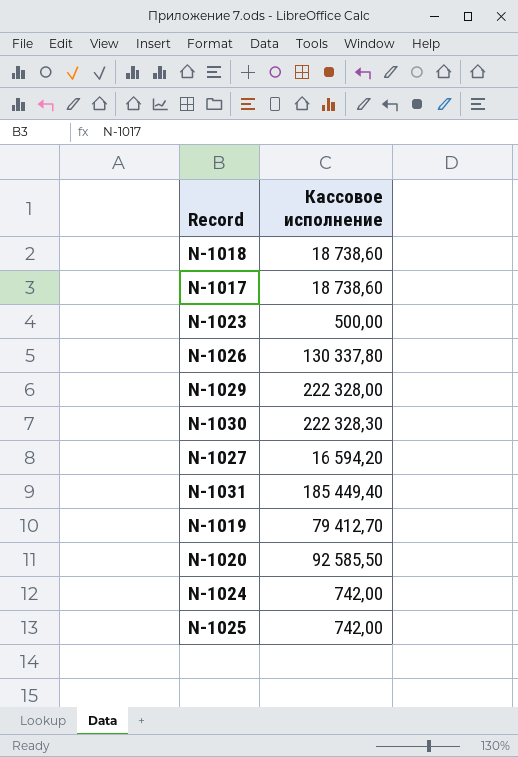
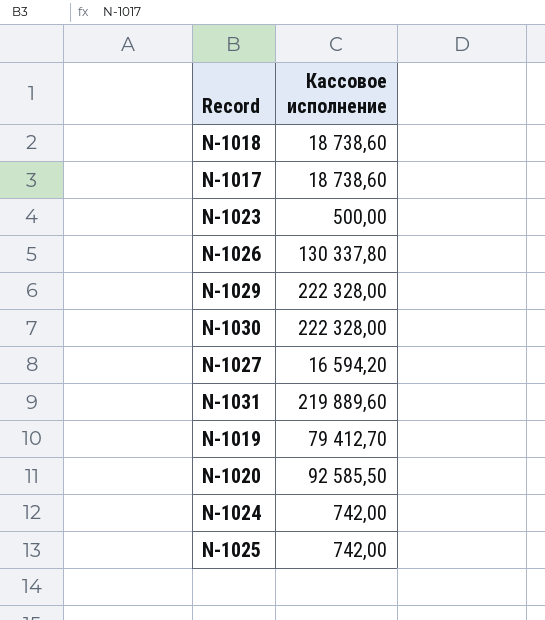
N-1030 | Кассовое исполнение: 222 328,30 -> 222 328,00
N-1031 | Кассовое исполнение: 185 449,40 -> 219 889,60

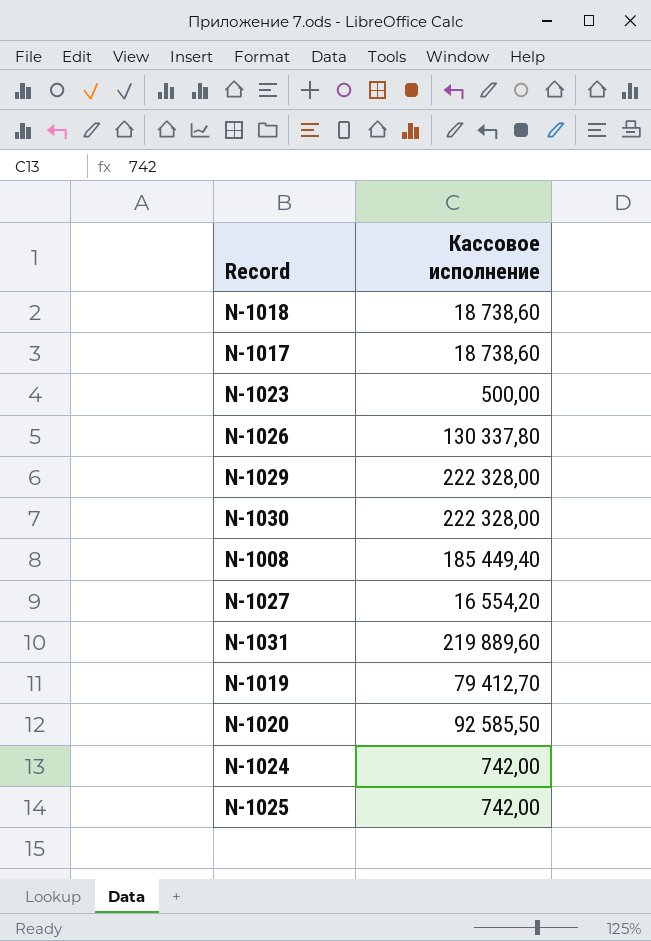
row N-1008: none -> 185 449,40
N-1027 | Кассовое исполнение: 16 594,20 -> 16 554,20

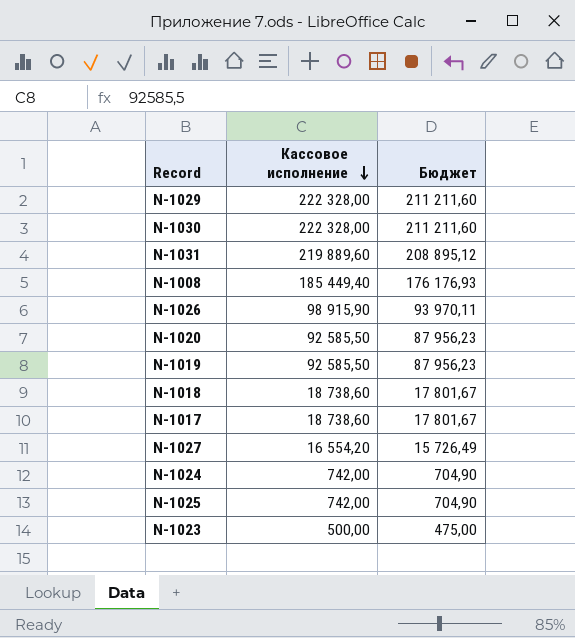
row order: none -> Кассовое исполнение descending
column Бюджет | formula: none -> [Кассовое исполнение] * 0,95
N-1026 | Кассовое исполнение: 130 337,80 -> 98 915,90
N-1019 | Кассовое исполнение: 79 412,70 -> 92 585,50

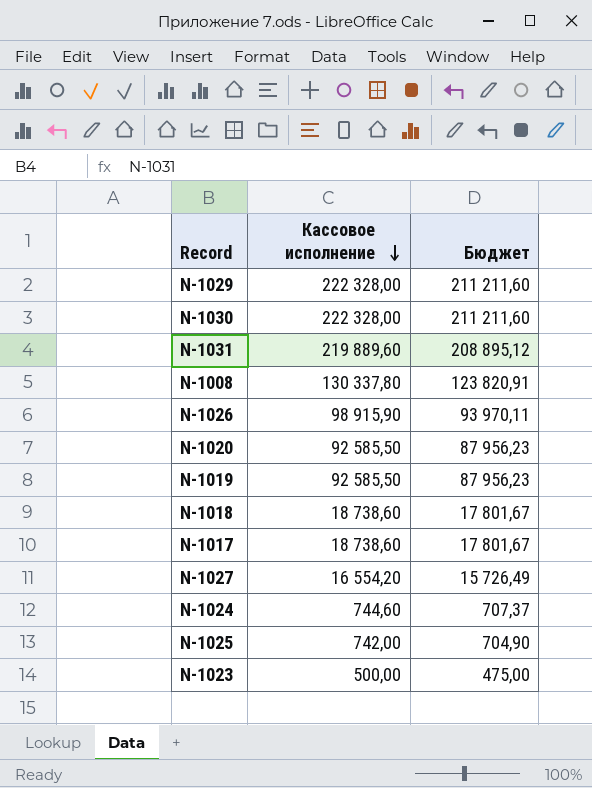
N-1008 | Кассовое исполнение: 185 449,40 -> 130 337,80
N-1008 | Бюджет: 176 176,93 -> 123 820,91
N-1024 | Кассовое исполнение: 742,00 -> 744,60
N-1024 | Бюджет: 704,90 -> 707,37

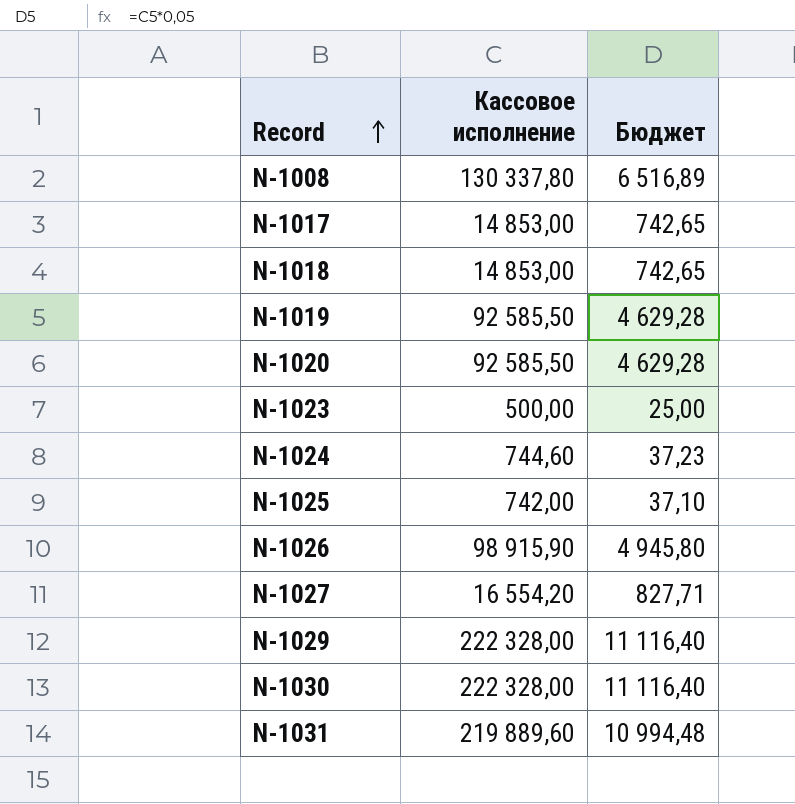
row order: Кассовое исполнение descending -> Record ascending
column Бюджет | formula: [Кассовое исполнение] * 0,95 -> [Кассовое исполнение] * 0,05
N-1017 | Кассовое исполнение: 18 738,60 -> 14 853,00
N-1018 | Кассовое исполнение: 18 738,60 -> 14 853,00

